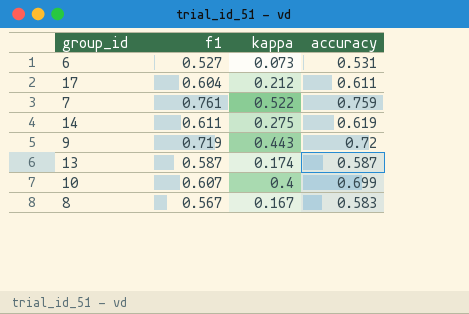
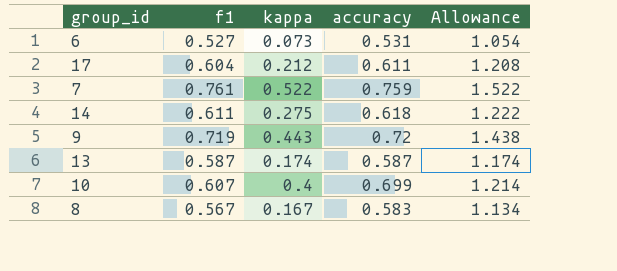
column Allowance | formula: none -> [f1] * 2
14 | accuracy: 0.619 -> 0.618

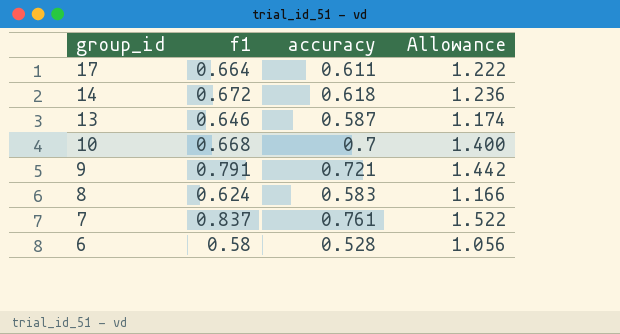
row order: none -> group_id descending
column kappa | position: 3 -> none
column Allowance | formula: [f1] * 2 -> [accuracy] * 2
17 | f1: 0.604 -> 0.664
14 | f1: 0.611 -> 0.672
13 | f1: 0.587 -> 0.646
10 | f1: 0.607 -> 0.668
10 | accuracy: 0.699 -> 0.7
9 | f1: 0.719 -> 0.791
9 | accuracy: 0.72 -> 0.721
8 | f1: 0.567 -> 0.624
7 | f1: 0.761 -> 0.837
7 | accuracy: 0.759 -> 0.761
6 | f1: 0.527 -> 0.58
6 | accuracy: 0.531 -> 0.528

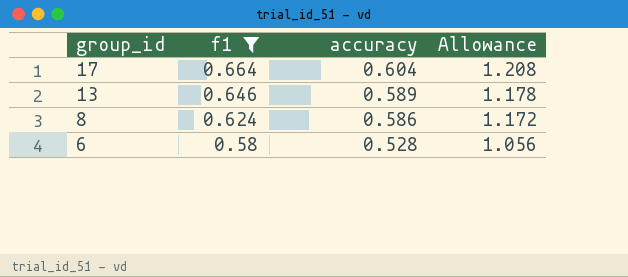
filter: none -> f1 <= 0.664
17 | accuracy: 0.611 -> 0.604
17 | Allowance: 1.222 -> 1.208
13 | accuracy: 0.587 -> 0.589
13 | Allowance: 1.174 -> 1.178
8 | accuracy: 0.583 -> 0.586
8 | Allowance: 1.166 -> 1.172

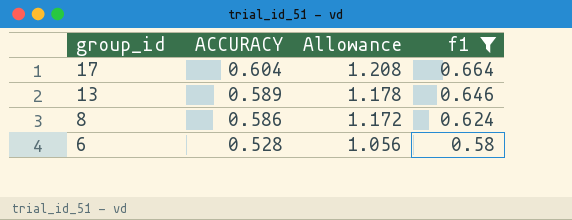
column name: accuracy -> ACCURACY
column f1 | position: 2 -> 4

